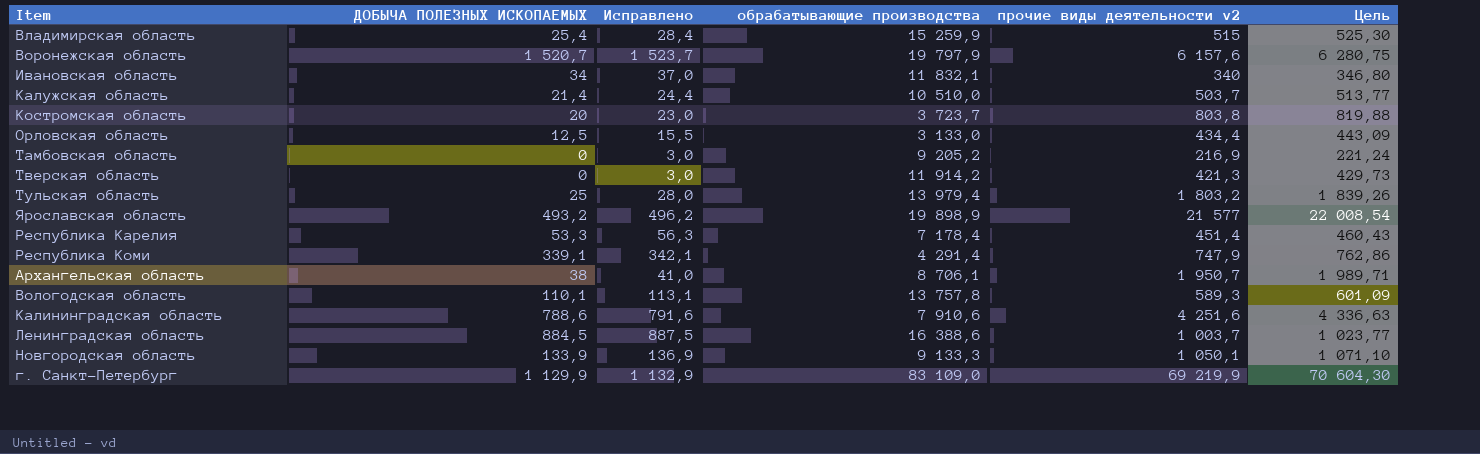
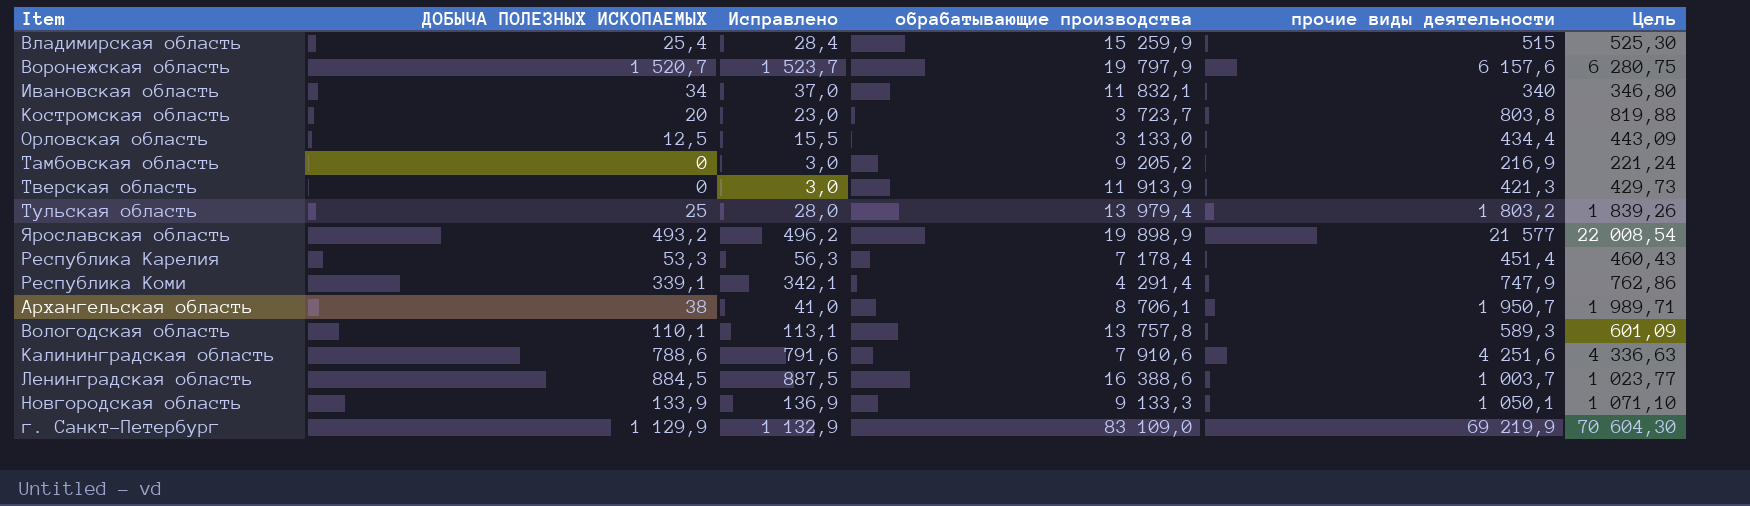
column name: прочие виды деятельности v2 -> прочие виды деятельности
row Калужская область: 21,4 | 24,4 | 10 510,0 | 503,7 | 513,77 -> none
Тверская область | обрабатывающие производства: 11 914,2 -> 11 913,9

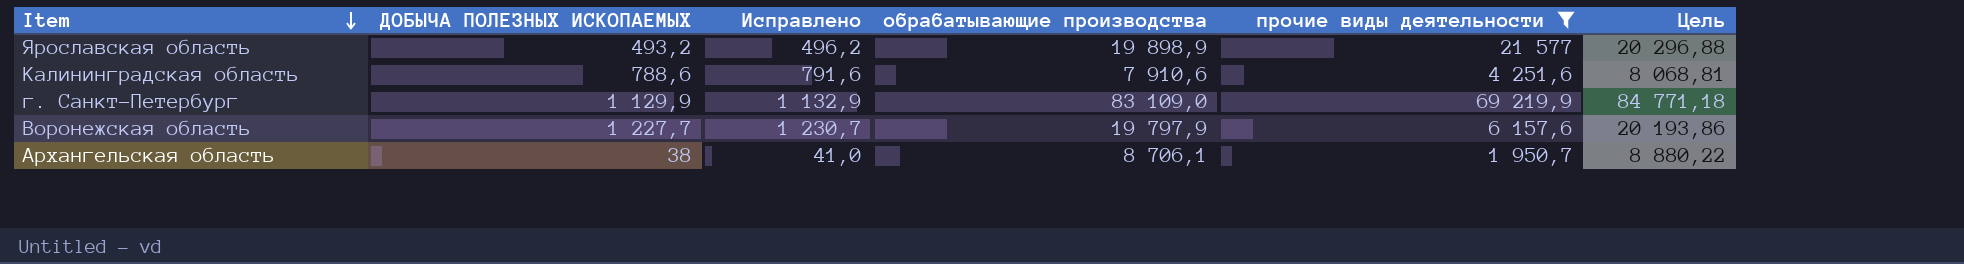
filter: none -> прочие виды деятельности >= 1 950,7
row order: none -> Item descending
column Цель | formula: [прочие виды деятельности] * 1,02 -> [обрабатывающие производства] * 1,02
Воронежская область | ДОБЫЧА ПОЛЕЗНЫХ ИСКОПАЕМЫХ: 1 520,7 -> 1 227,7
Воронежская область | Исправлено: 1 523,7 -> 1 230,7

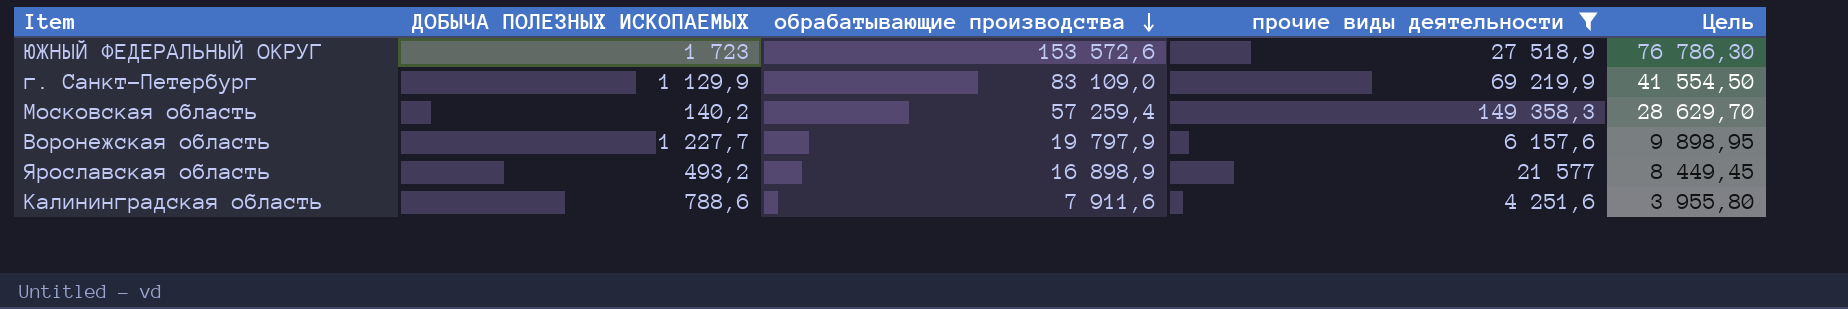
row order: Item descending -> обрабатывающие производства descending
column Исправлено | formula: [ДОБЫЧА ПОЛЕЗНЫХ ИСКОПАЕМЫХ] + 3 -> none
column Цель | formula: [обрабатывающие производства] * 1,02 -> [обрабатывающие производства] * 0,5
row Архангельская область: 38 | 41,0 | 8 706,1 | 1 950,7 | 8 880,22 -> none
row ЮЖНЫЙ ФЕДЕРАЛЬНЫЙ ОКРУГ: none -> 1 723 | 153 572,6 | 27 518,9 | 76 786,30
row Московская область: none -> 140,2 | 57 259,4 | 149 358,3 | 28 629,70
Ярославская область | обрабатывающие производства: 19 898,9 -> 16 898,9
Калининградская область | обрабатывающие производства: 7 910,6 -> 7 911,6

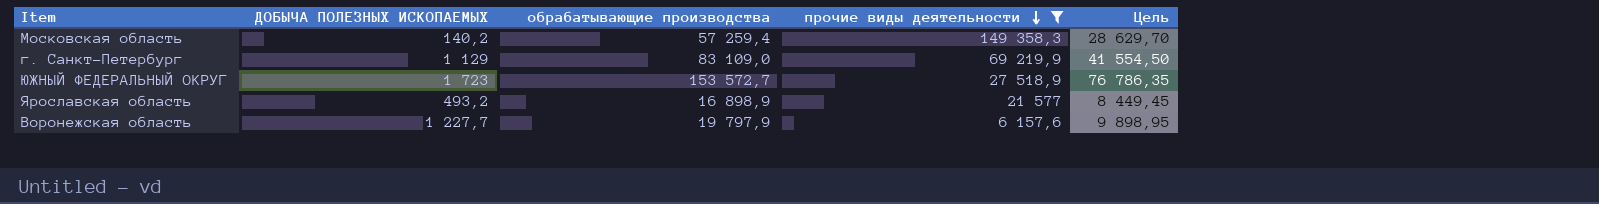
row order: обрабатывающие производства descending -> прочие виды деятельности descending
row Калининградская область: 788,6 | 7 911,6 | 4 251,6 | 3 955,80 -> none
г. Санкт-Петербург | ДОБЫЧА ПОЛЕЗНЫХ ИСКОПАЕМЫХ: 1 129,9 -> 1 129
ЮЖНЫЙ ФЕДЕРАЛЬНЫЙ ОКРУГ | обрабатывающие производства: 153 572,6 -> 153 572,7
ЮЖНЫЙ ФЕДЕРАЛЬНЫЙ ОКРУГ | Цель: 76 786,30 -> 76 786,35

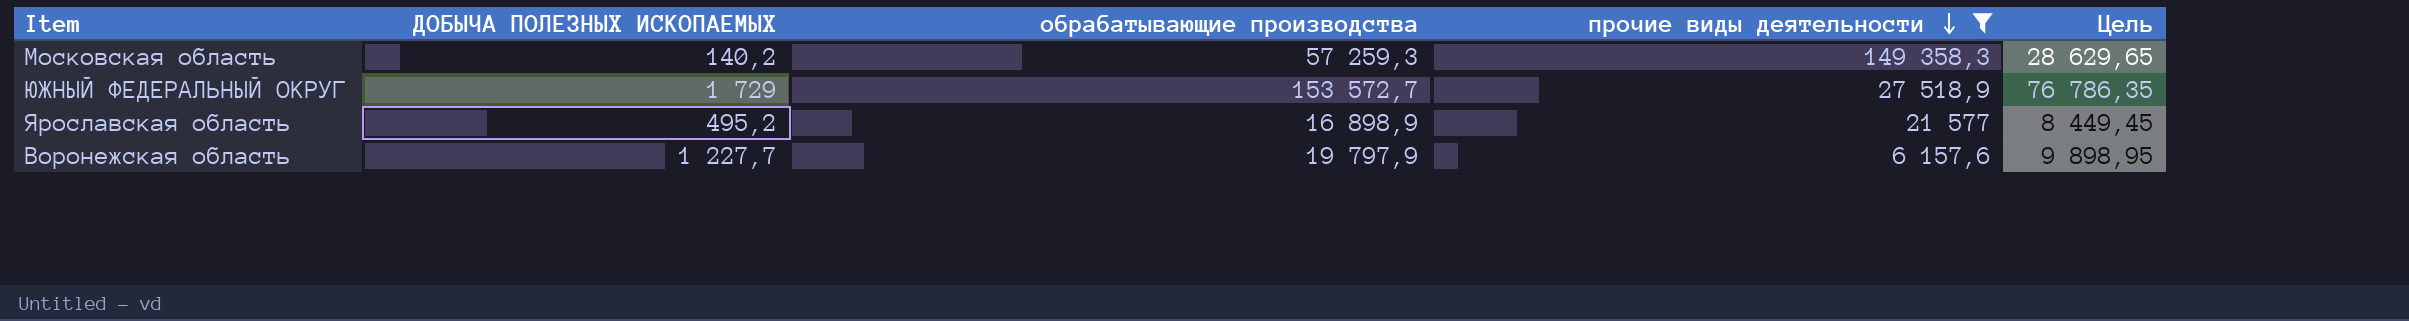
row г. Санкт-Петербург: 1 129 | 83 109,0 | 69 219,9 | 41 554,50 -> none
Московская область | обрабатывающие производства: 57 259,4 -> 57 259,3
Московская область | Цель: 28 629,70 -> 28 629,65
ЮЖНЫЙ ФЕДЕРАЛЬНЫЙ ОКРУГ | ДОБЫЧА ПОЛЕЗНЫХ ИСКОПАЕМЫХ: 1 723 -> 1 729
Ярославская область | ДОБЫЧА ПОЛЕЗНЫХ ИСКОПАЕМЫХ: 493,2 -> 495,2

